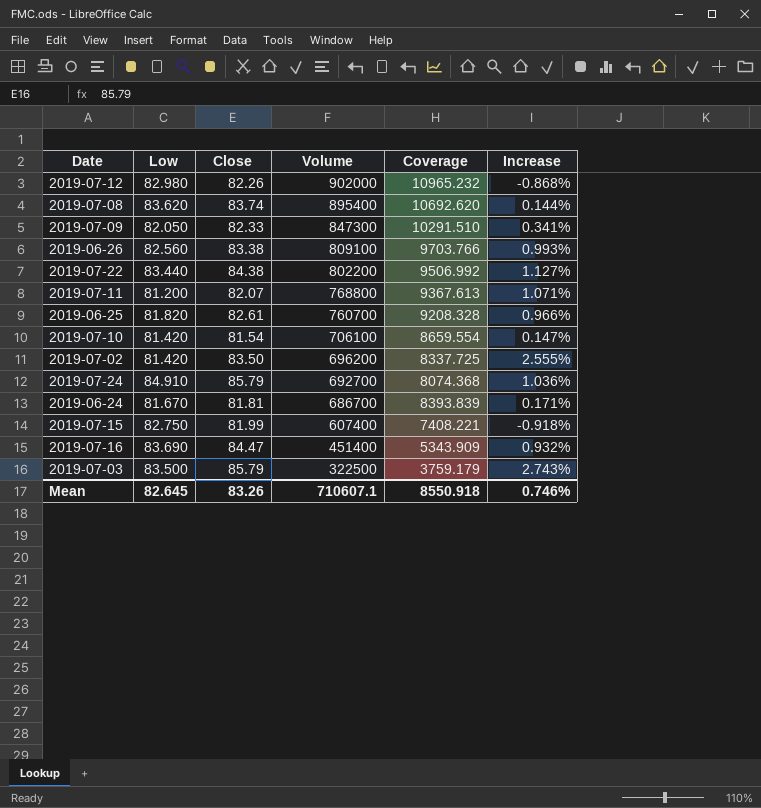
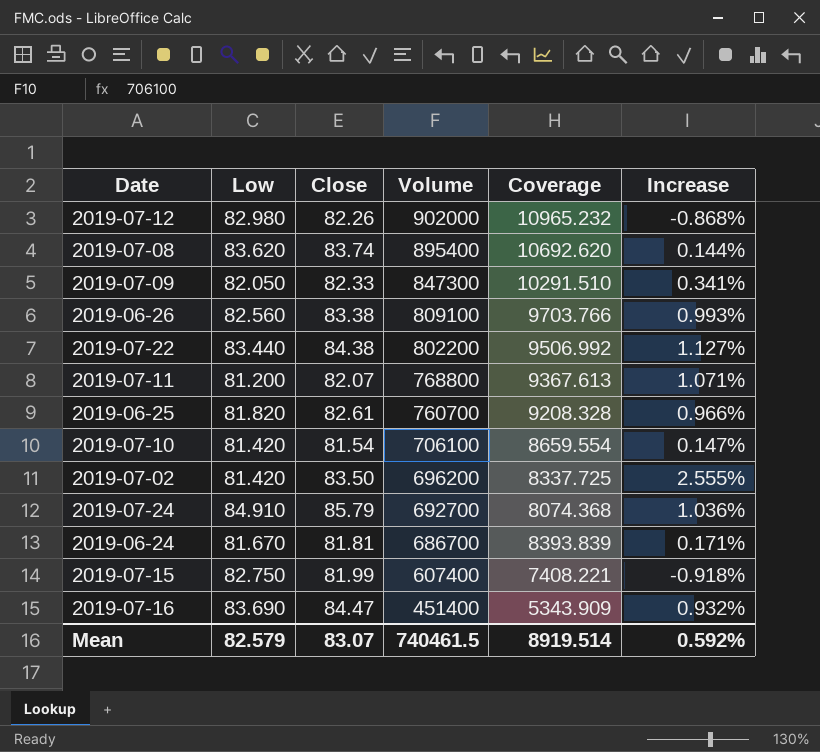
row 2019-07-03: 83.500 | 85.79 | 322500 | 3759.179 | 2.743% -> none
Mean | Low: 82.645 -> 82.579
Mean | Close: 83.26 -> 83.07
Mean | Volume: 710607.1 -> 740461.5
Mean | Coverage: 8550.918 -> 8919.514
Mean | Increase: 0.746% -> 0.592%

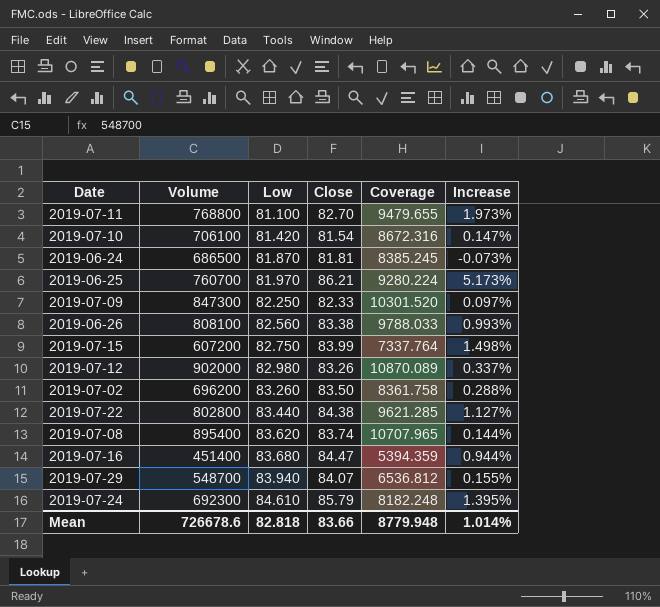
row order: Volume descending -> Low ascending
column Volume | position: 4 -> 2
column Coverage | formula: [Volume] / [Close] -> [Volume] / [Low]
2019-07-11 | Low: 81.200 -> 81.100
2019-07-11 | Close: 82.07 -> 82.70
2019-07-11 | Increase: 1.071% -> 1.973%
2019-06-24 | Volume: 686700 -> 686500
2019-06-24 | Low: 81.670 -> 81.870
2019-06-24 | Increase: 0.171% -> -0.073%
2019-06-25 | Low: 81.820 -> 81.970
2019-06-25 | Close: 82.61 -> 86.21
2019-06-25 | Increase: 0.966% -> 5.173%
2019-07-09 | Low: 82.050 -> 82.250
2019-07-09 | Increase: 0.341% -> 0.097%
2019-06-26 | Volume: 809100 -> 808100
2019-07-15 | Volume: 607400 -> 607200
2019-07-15 | Close: 81.99 -> 83.99
2019-07-15 | Increase: -0.918% -> 1.498%
2019-07-12 | Close: 82.26 -> 83.26
2019-07-12 | Increase: -0.868% -> 0.337%
2019-07-02 | Low: 81.420 -> 83.260
2019-07-02 | Increase: 2.555% -> 0.288%
2019-07-22 | Volume: 802200 -> 802800
2019-07-16 | Low: 83.690 -> 83.680
2019-07-16 | Increase: 0.932% -> 0.944%
row 2019-07-29: none -> 548700 | 83.940 | 84.07 | 6536.812 | 0.155%
2019-07-24 | Volume: 692700 -> 692300
2019-07-24 | Low: 84.910 -> 84.610
2019-07-24 | Increase: 1.036% -> 1.395%
Mean | Volume: 740461.5 -> 726678.6
Mean | Low: 82.579 -> 82.818
Mean | Close: 83.07 -> 83.66
Mean | Coverage: 8919.514 -> 8779.948
Mean | Increase: 0.592% -> 1.014%

